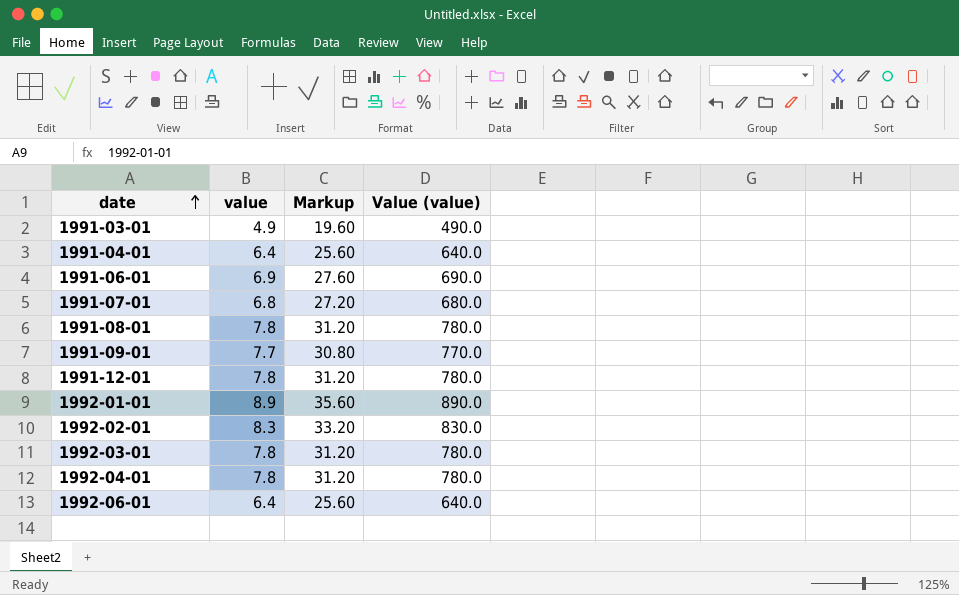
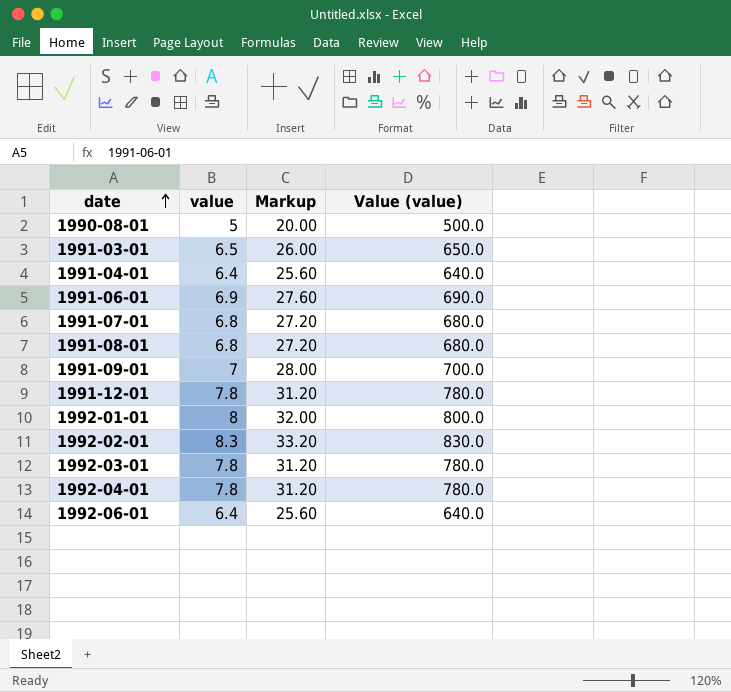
row 1990-08-01: none -> 5 | 20.00 | 500.0
1991-03-01 | value: 4.9 -> 6.5
1991-03-01 | Markup: 19.60 -> 26.00
1991-03-01 | Value (value): 490.0 -> 650.0
1991-08-01 | value: 7.8 -> 6.8
1991-08-01 | Markup: 31.20 -> 27.20
1991-08-01 | Value (value): 780.0 -> 680.0
1991-09-01 | value: 7.7 -> 7
1991-09-01 | Markup: 30.80 -> 28.00
1991-09-01 | Value (value): 770.0 -> 700.0
1992-01-01 | value: 8.9 -> 8
1992-01-01 | Markup: 35.60 -> 32.00
1992-01-01 | Value (value): 890.0 -> 800.0

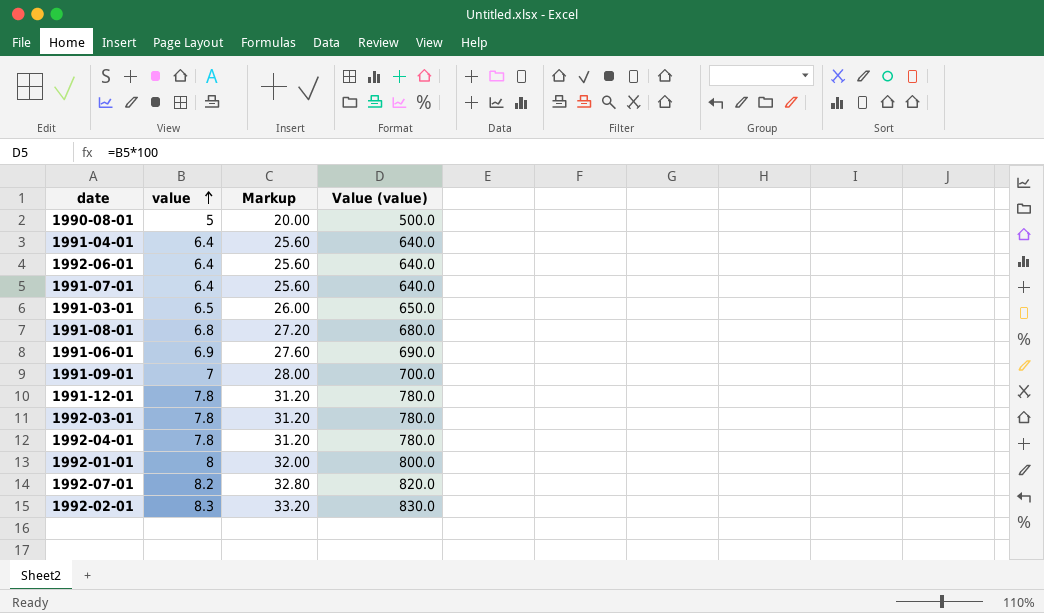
row order: date ascending -> value ascending
1991-07-01 | value: 6.8 -> 6.4
1991-07-01 | Markup: 27.20 -> 25.60
1991-07-01 | Value (value): 680.0 -> 640.0
row 1992-07-01: none -> 8.2 | 32.80 | 820.0

